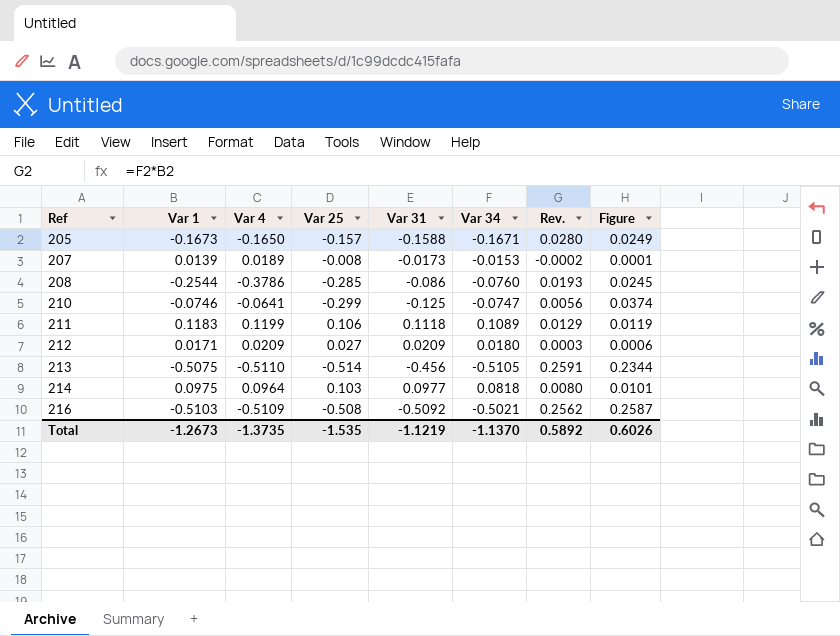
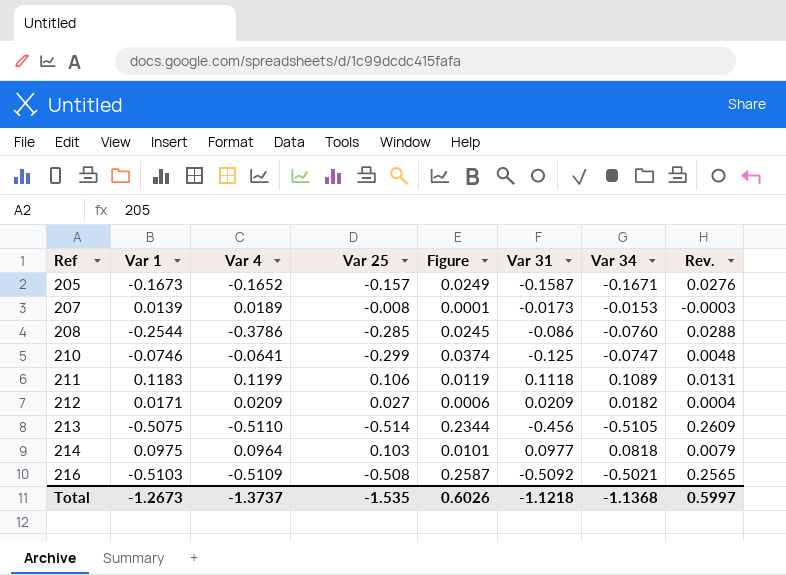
column Figure | position: 8 -> 5
column Rev. | formula: [Var 1] * [Var 34] -> [Var 4] * [Var 34]
205 | Var 4: -0.1650 -> -0.1652
205 | Var 31: -0.1588 -> -0.1587
212 | Var 34: 0.0180 -> 0.0182
Total | Var 4: -1.3735 -> -1.3737
Total | Var 31: -1.1219 -> -1.1218
Total | Var 34: -1.1370 -> -1.1368
Total | Rev.: 0.5892 -> 0.5997

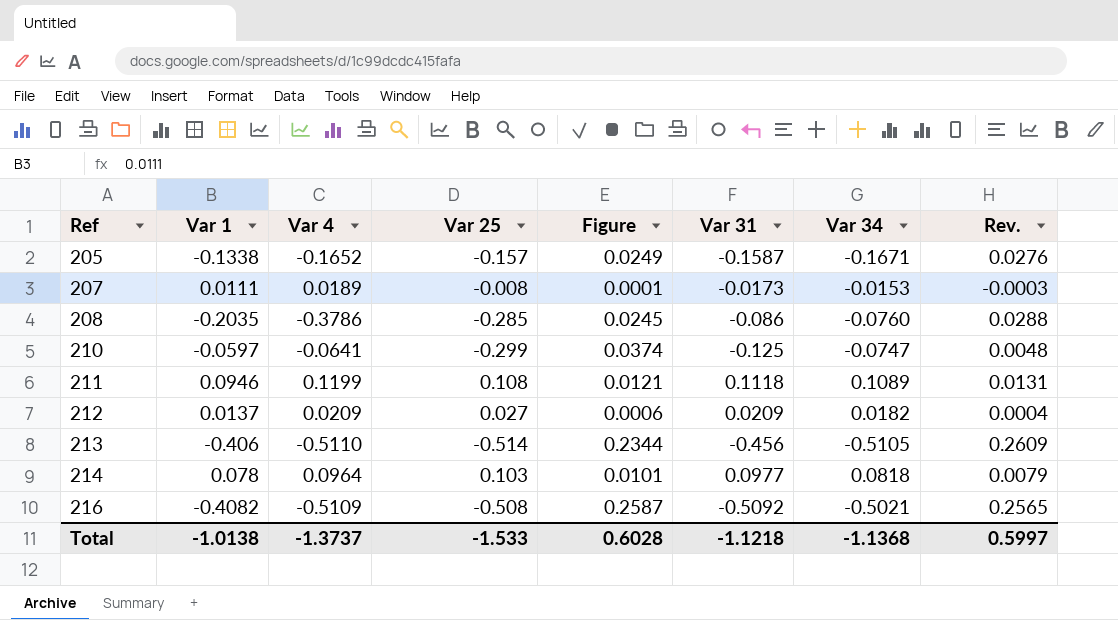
205 | Var 1: -0.1673 -> -0.1338
207 | Var 1: 0.0139 -> 0.0111
208 | Var 1: -0.2544 -> -0.2035
210 | Var 1: -0.0746 -> -0.0597
211 | Var 1: 0.1183 -> 0.0946
211 | Var 25: 0.106 -> 0.108
211 | Figure: 0.0119 -> 0.0121
212 | Var 1: 0.0171 -> 0.0137
213 | Var 1: -0.5075 -> -0.406
214 | Var 1: 0.0975 -> 0.078
216 | Var 1: -0.5103 -> -0.4082
Total | Var 1: -1.2673 -> -1.0138
Total | Var 25: -1.535 -> -1.533
Total | Figure: 0.6026 -> 0.6028

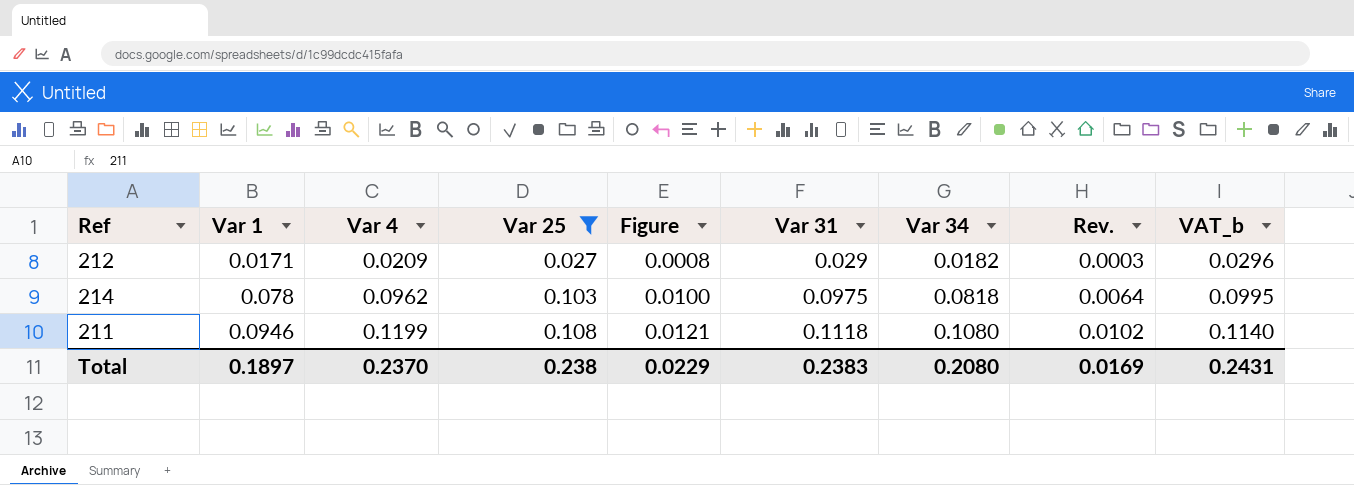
filter: none -> Var 25 >= 0.027
row order: Ref ascending -> Var 1 ascending
column Rev. | formula: [Var 4] * [Var 34] -> [Var 1] * [Var 34]
column VAT_b | formula: none -> [Var 31] * 1.02
212 | Var 1: 0.0137 -> 0.0171
212 | Figure: 0.0006 -> 0.0008
212 | Var 31: 0.0209 -> 0.029
214 | Var 4: 0.0964 -> 0.0962
214 | Figure: 0.0101 -> 0.0100
214 | Var 31: 0.0977 -> 0.0975
211 | Var 34: 0.1089 -> 0.1080
Total | Var 1: -1.0138 -> 0.1897
Total | Var 4: -1.3737 -> 0.2370
Total | Var 25: -1.533 -> 0.238
Total | Figure: 0.6028 -> 0.0229
Total | Var 31: -1.1218 -> 0.2383
Total | Var 34: -1.1368 -> 0.2080
Total | Rev.: 0.5997 -> 0.0169

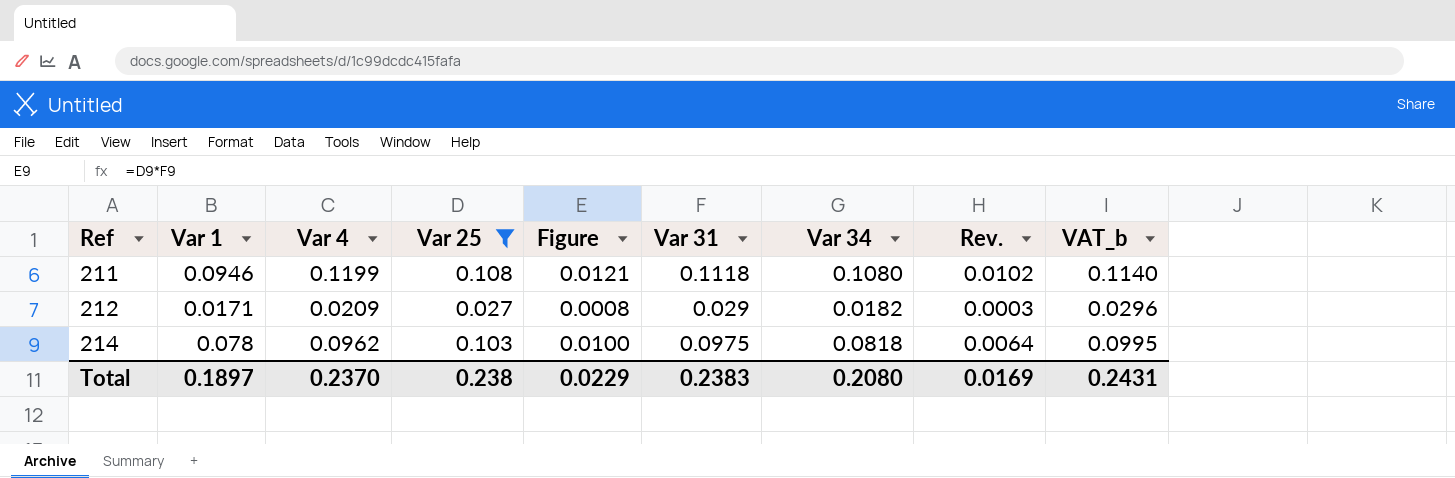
row order: Var 1 ascending -> Ref ascending

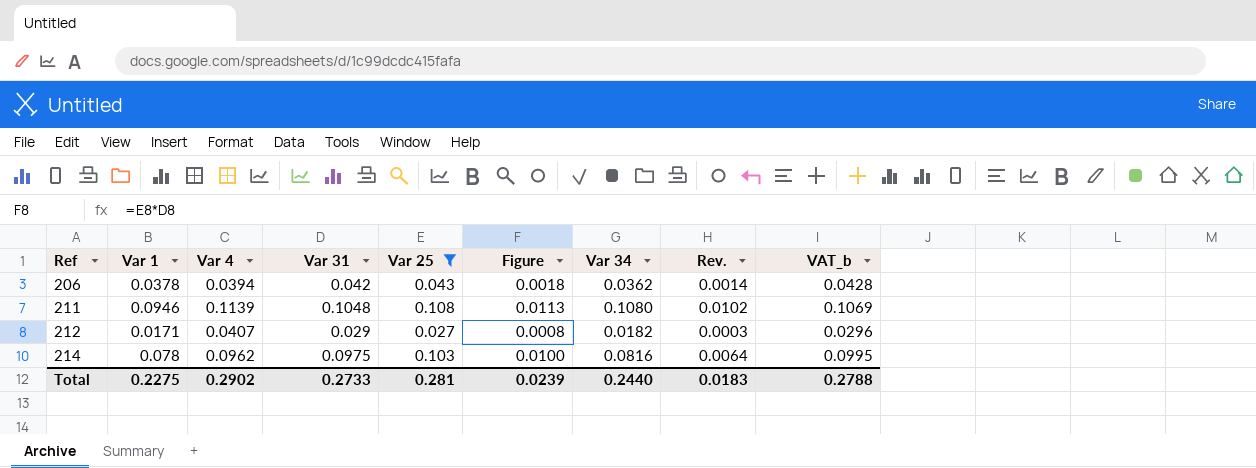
column Var 31 | position: 6 -> 4
row 206: none -> 0.0378 | 0.0394 | 0.042 | 0.043 | 0.0018 | 0.0362 | 0.0014 | 0.0428
211 | Var 4: 0.1199 -> 0.1139
211 | Var 31: 0.1118 -> 0.1048
211 | Figure: 0.0121 -> 0.0113
211 | VAT_b: 0.1140 -> 0.1069
212 | Var 4: 0.0209 -> 0.0407
214 | Var 34: 0.0818 -> 0.0816
Total | Var 1: 0.1897 -> 0.2275
Total | Var 4: 0.2370 -> 0.2902
Total | Var 31: 0.2383 -> 0.2733
Total | Var 25: 0.238 -> 0.281
Total | Figure: 0.0229 -> 0.0239
Total | Var 34: 0.2080 -> 0.2440
Total | Rev.: 0.0169 -> 0.0183
Total | VAT_b: 0.2431 -> 0.2788

